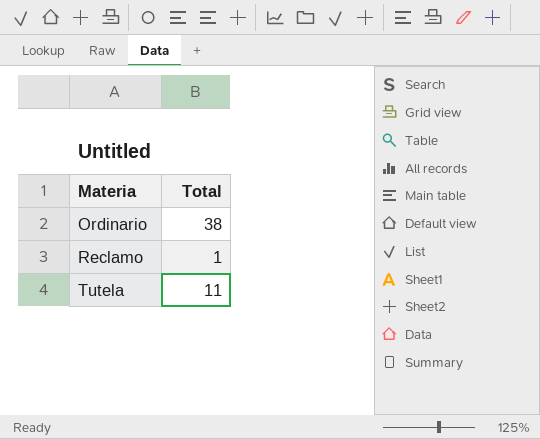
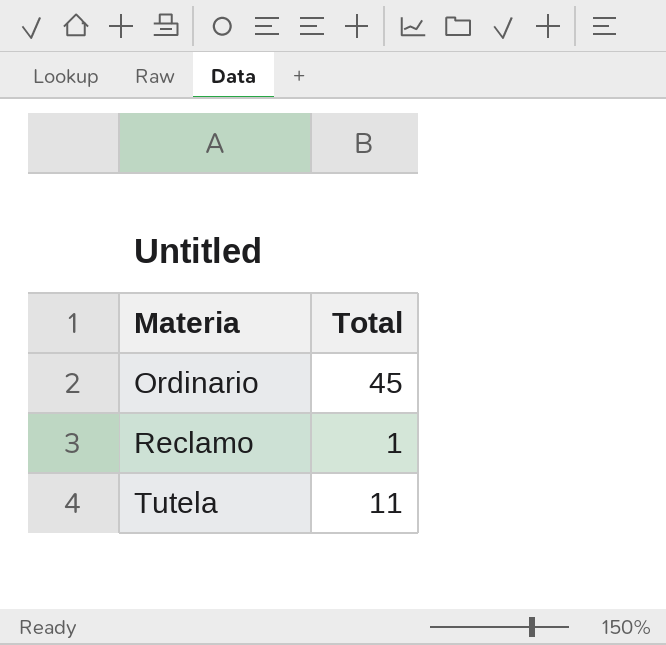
Ordinario | Total: 38 -> 45

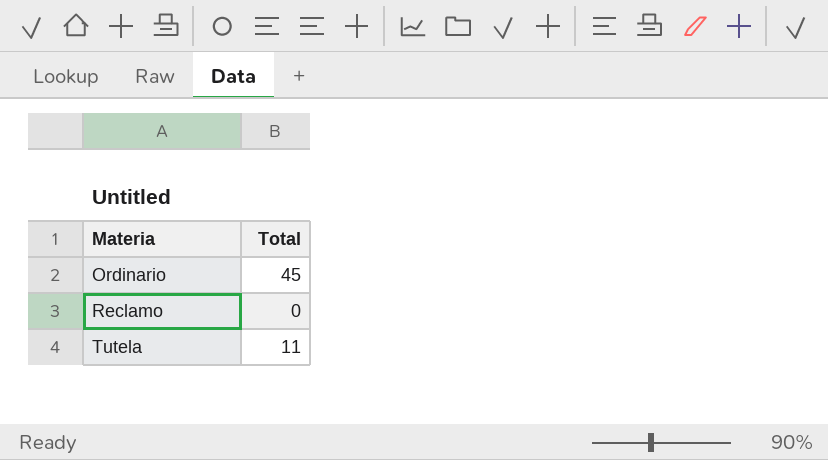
Reclamo | Total: 1 -> 0

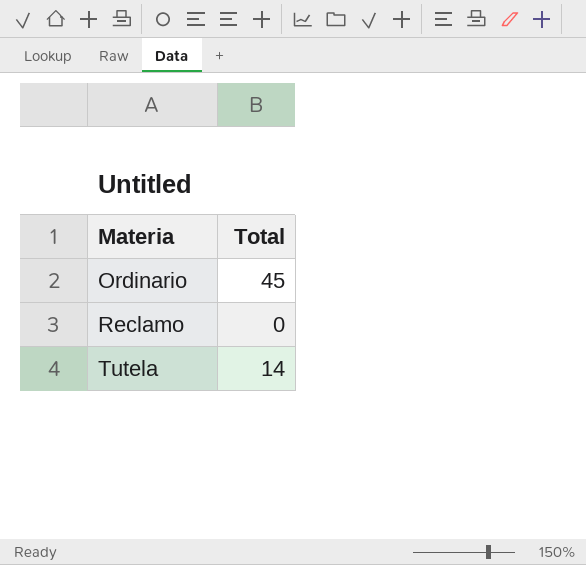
Tutela | Total: 11 -> 14

